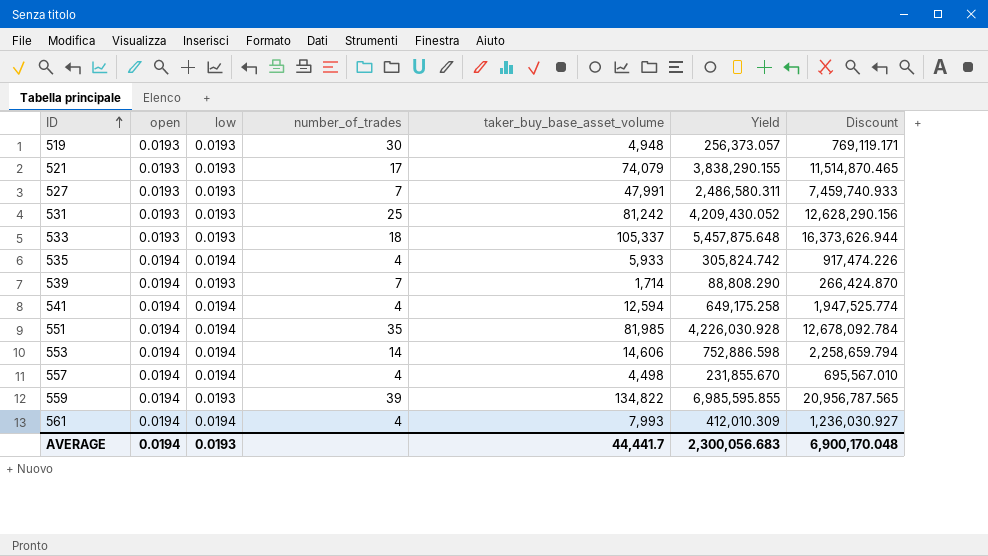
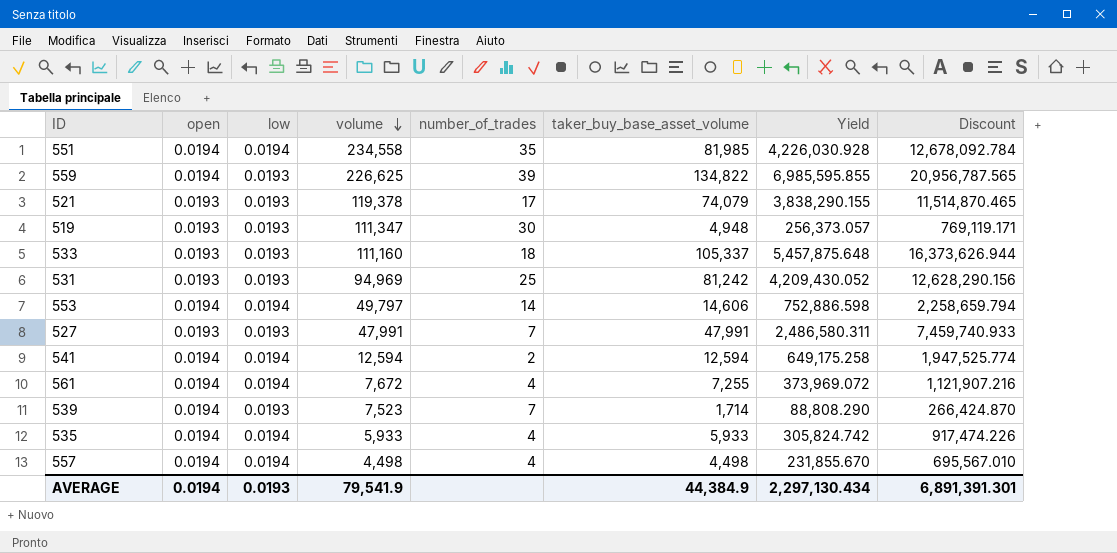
row order: ID ascending -> volume descending
column volume | position: none -> 4
541 | number_of_trades: 4 -> 2
561 | taker_buy_base_asset_volume: 7,993 -> 7,255
561 | Yield: 412,010.309 -> 373,969.072
561 | Discount: 1,236,030.927 -> 1,121,907.216
AVERAGE | taker_buy_base_asset_volume: 44,441.7 -> 44,384.9
AVERAGE | Yield: 2,300,056.683 -> 2,297,130.434
AVERAGE | Discount: 6,900,170.048 -> 6,891,391.301

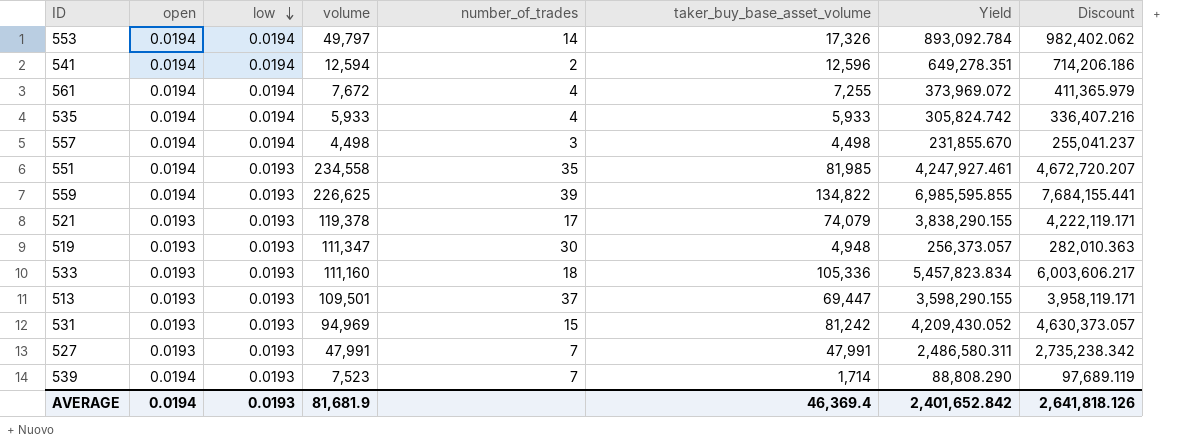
row order: volume descending -> low descending
column Discount | formula: [Yield] * 3 -> [Yield] * 1.1
553 | taker_buy_base_asset_volume: 14,606 -> 17,326
553 | Yield: 752,886.598 -> 893,092.784
541 | taker_buy_base_asset_volume: 12,594 -> 12,596
541 | Yield: 649,175.258 -> 649,278.351
557 | number_of_trades: 4 -> 3
551 | low: 0.0194 -> 0.0193
551 | Yield: 4,226,030.928 -> 4,247,927.461
533 | taker_buy_base_asset_volume: 105,337 -> 105,336
533 | Yield: 5,457,875.648 -> 5,457,823.834
row 513: none -> 0.0193 | 0.0193 | 109,501 | 37 | 69,447 | 3,598,290.155 | 3,958,119.171
531 | number_of_trades: 25 -> 15
AVERAGE | volume: 79,541.9 -> 81,681.9
AVERAGE | taker_buy_base_asset_volume: 44,384.9 -> 46,369.4
AVERAGE | Yield: 2,297,130.434 -> 2,401,652.842
AVERAGE | Discount: 6,891,391.301 -> 2,641,818.126

